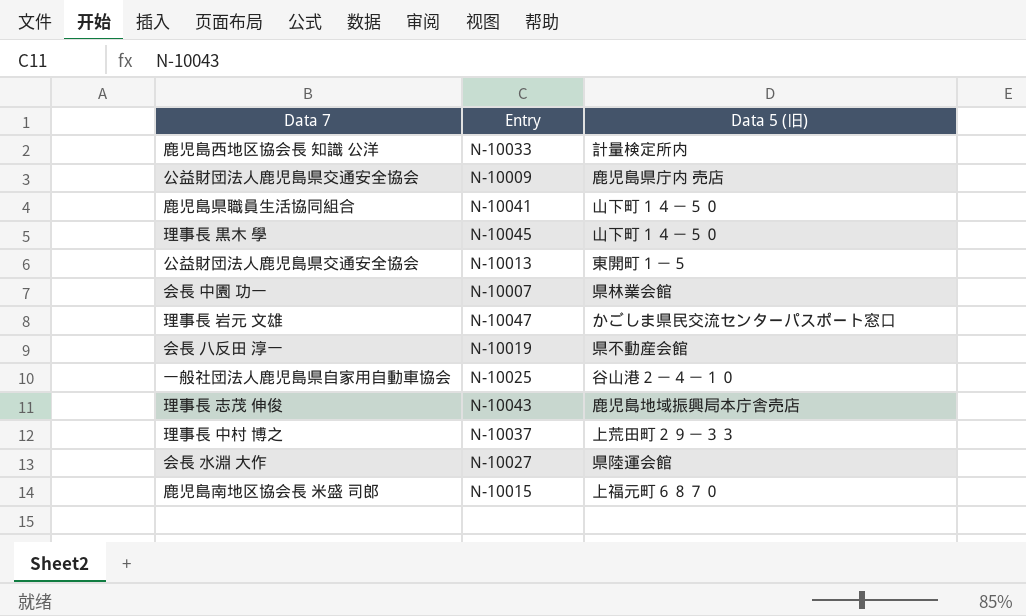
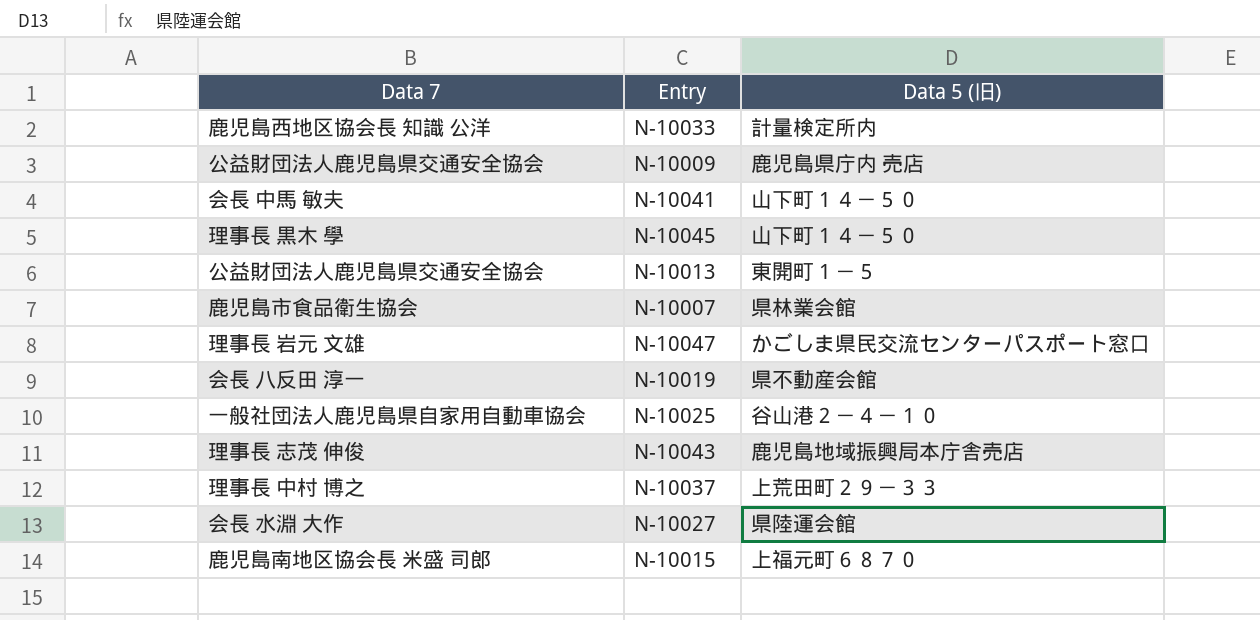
N-10041 | Data 7: 鹿児島県職員生活協同組合 -> 会長 中馬 敏夫
N-10007 | Data 7: 会長 中園 功一 -> 鹿児島市食品衛生協会

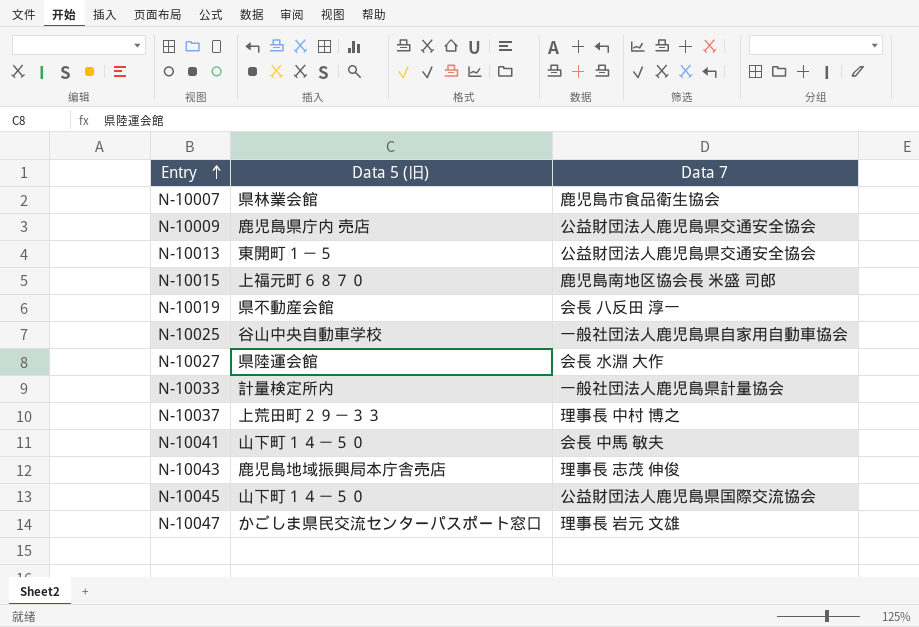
row order: none -> Entry ascending
column Data 7 | position: 1 -> 3
N-10025 | Data 5 (旧): 谷山港２－４－１０ -> 谷山中央自動車学校
N-10033 | Data 7: 鹿児島西地区協会長 知識 公洋 -> 一般社団法人鹿児島県計量協会
N-10045 | Data 7: 理事長 黒木 學 -> 公益財団法人鹿児島県国際交流協会

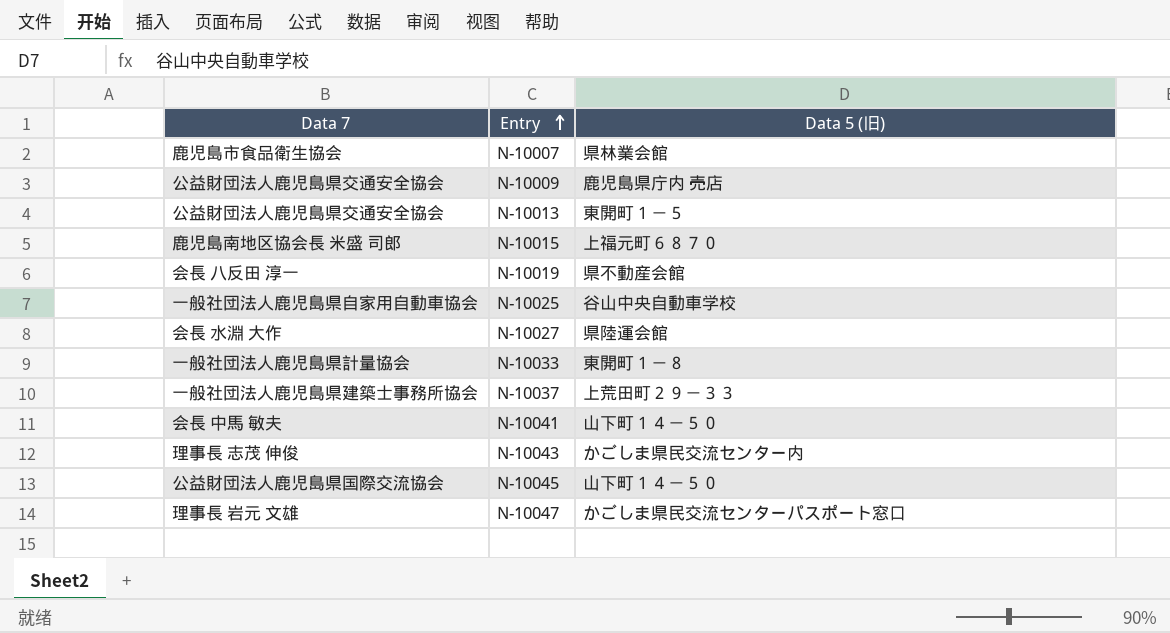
column Data 7 | position: 3 -> 1
N-10033 | Data 5 (旧): 計量検定所内 -> 東開町１－８
N-10037 | Data 7: 理事長 中村 博之 -> 一般社団法人鹿児島県建築士事務所協会
N-10043 | Data 5 (旧): 鹿児島地域振興局本庁舎売店 -> かごしま県民交流センター内

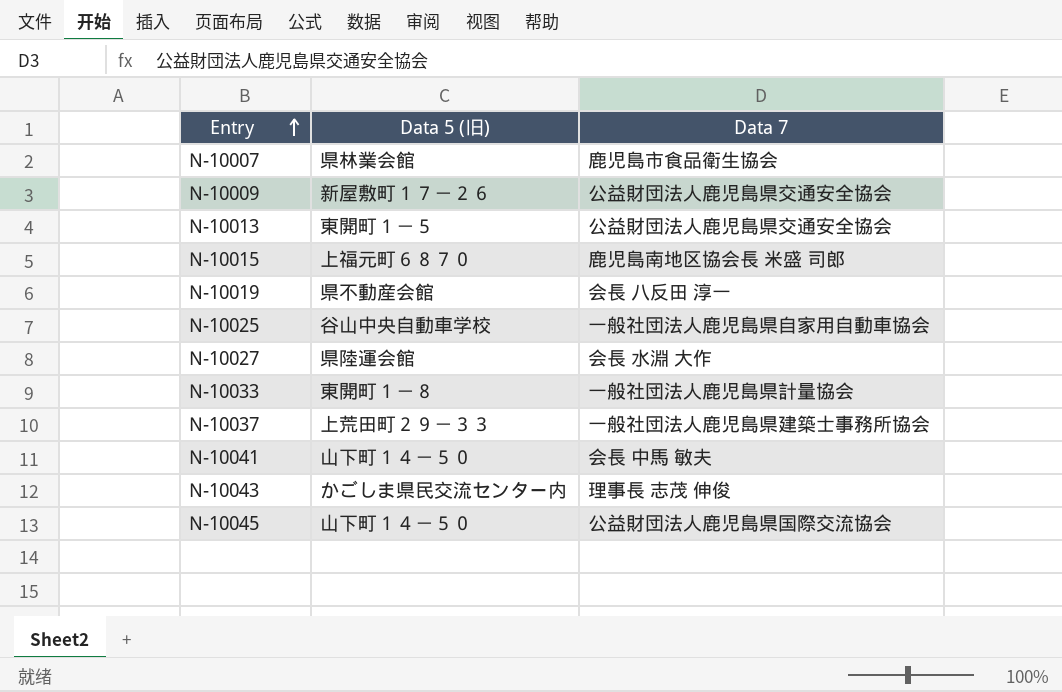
column Data 7 | position: 1 -> 3
row N-10047: 理事長 岩元 文雄 | かごしま県民交流センターパスポート窓口 -> none
N-10009 | Data 5 (旧): 鹿児島県庁内 売店 -> 新屋敷町１７－２６

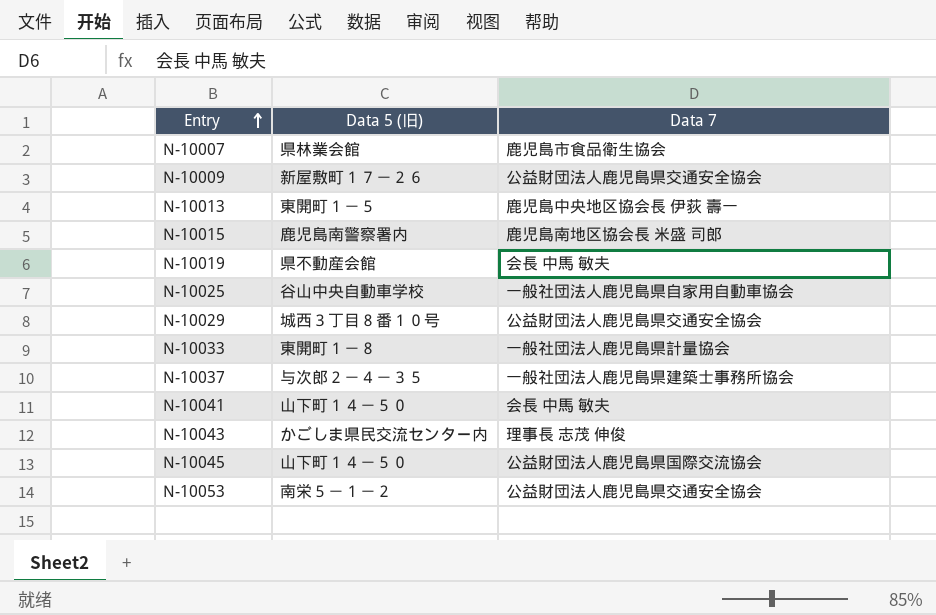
row N-10027: 県陸運会館 | 会長 水淵 大作 -> none
N-10013 | Data 7: 公益財団法人鹿児島県交通安全協会 -> 鹿児島中央地区協会長 伊荻 壽一
N-10015 | Data 5 (旧): 上福元町６８７０ -> 鹿児島南警察署内
N-10019 | Data 7: 会長 八反田 淳一 -> 会長 中馬 敏夫
row N-10029: none -> 城西３丁目８番１０号 | 公益財団法人鹿児島県交通安全協会
N-10037 | Data 5 (旧): 上荒田町２９－３３ -> 与次郎２－４－３５
row N-10053: none -> 南栄５－１－２ | 公益財団法人鹿児島県交通安全協会

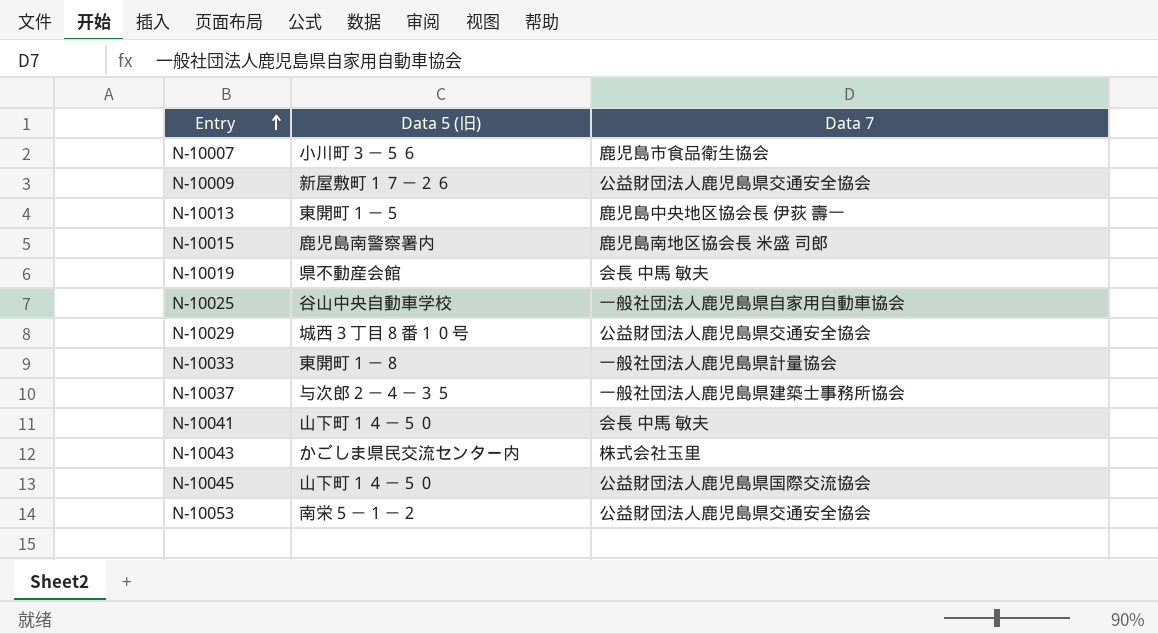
N-10007 | Data 5 (旧): 県林業会館 -> 小川町３－５６
N-10043 | Data 7: 理事長 志茂 伸俊 -> 株式会社玉里

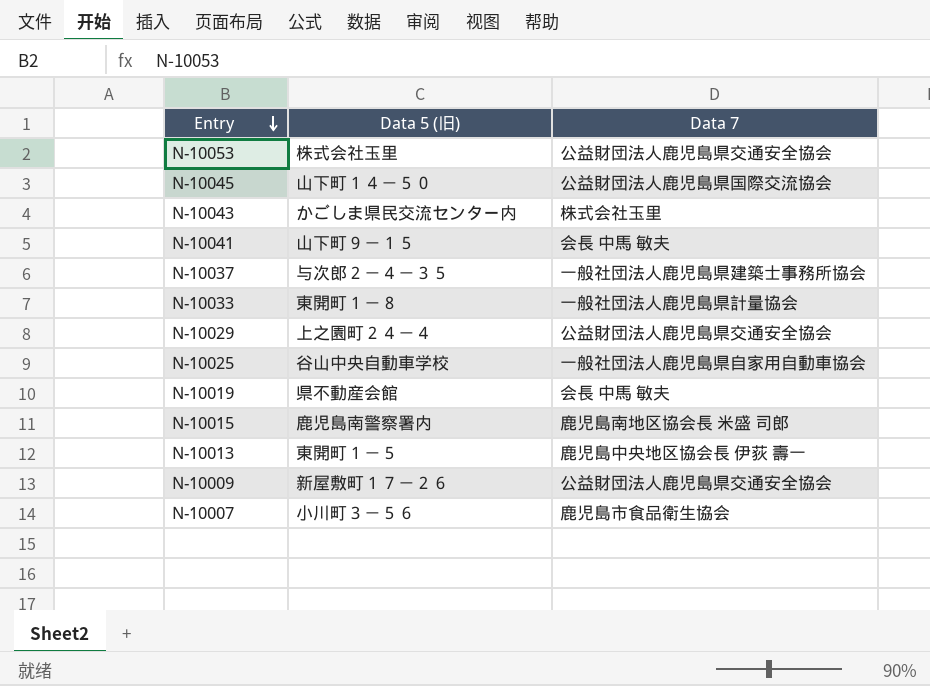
row order: Entry ascending -> Entry descending
N-10053 | Data 5 (旧): 南栄５－１－２ -> 株式会社玉里
N-10041 | Data 5 (旧): 山下町１４－５０ -> 山下町９－１５
N-10029 | Data 5 (旧): 城西３丁目８番１０号 -> 上之園町２４－４

